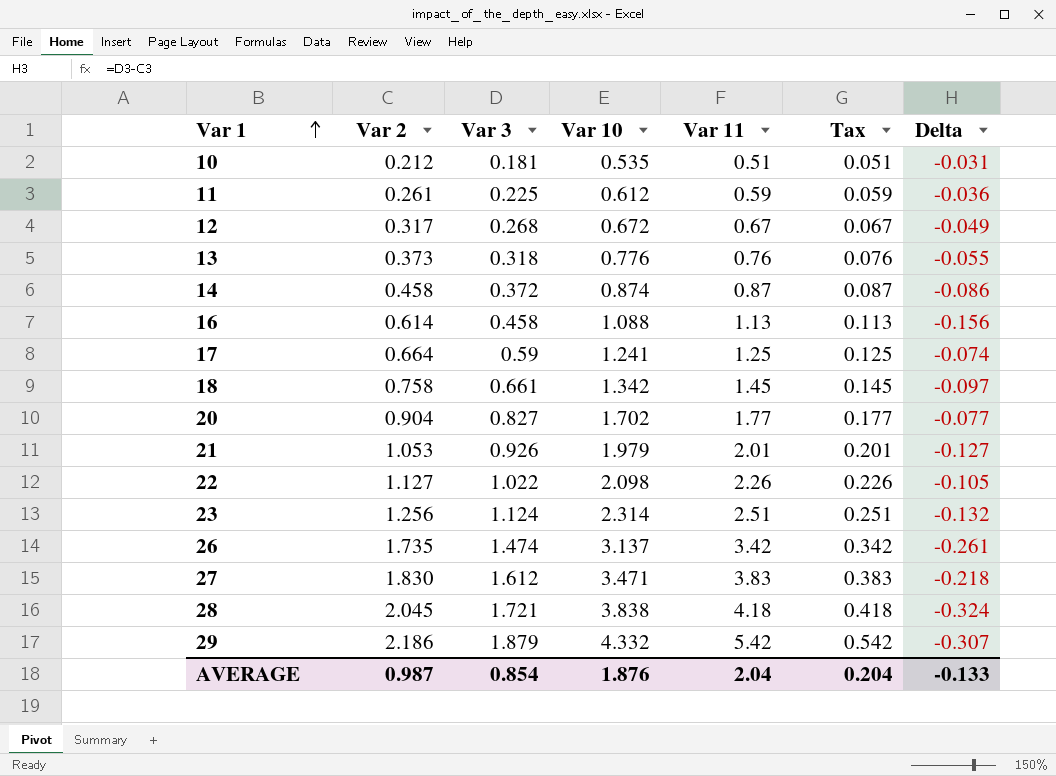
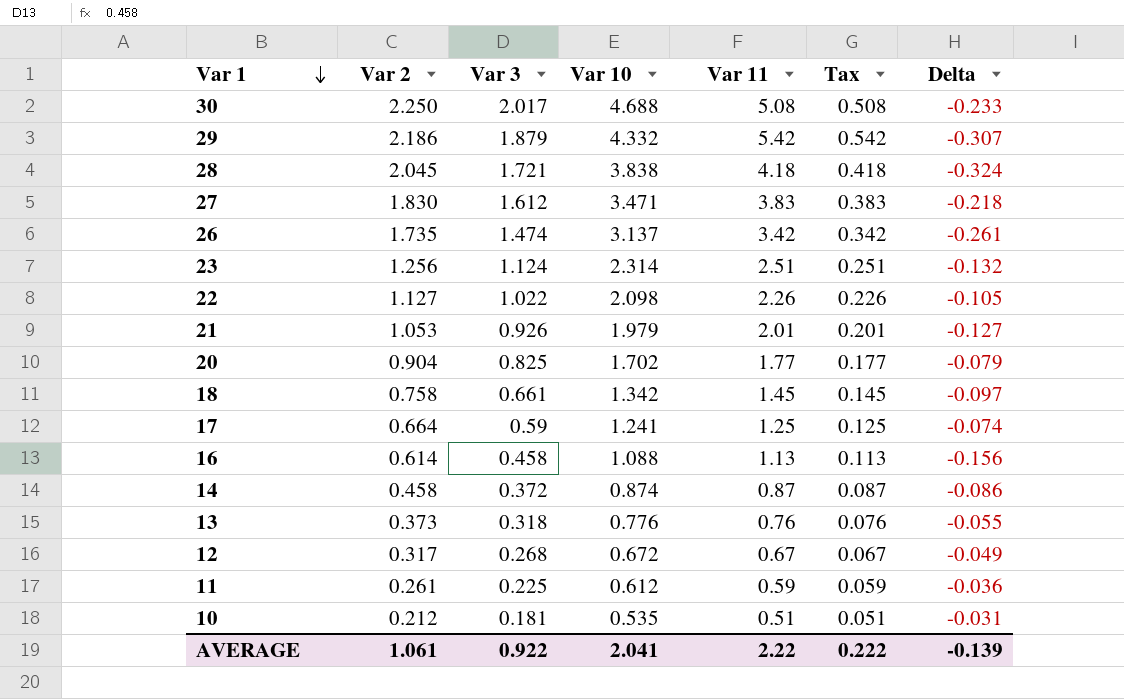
row order: Var 1 ascending -> Var 1 descending
row 30: none -> 2.250 | 2.017 | 4.688 | 5.08 | 0.508 | -0.233
20 | Var 3: 0.827 -> 0.825
20 | Delta: -0.077 -> -0.079
AVERAGE | Var 2: 0.987 -> 1.061
AVERAGE | Var 3: 0.854 -> 0.922
AVERAGE | Var 10: 1.876 -> 2.041
AVERAGE | Var 11: 2.04 -> 2.22
AVERAGE | Tax: 0.204 -> 0.222
AVERAGE | Delta: -0.133 -> -0.139

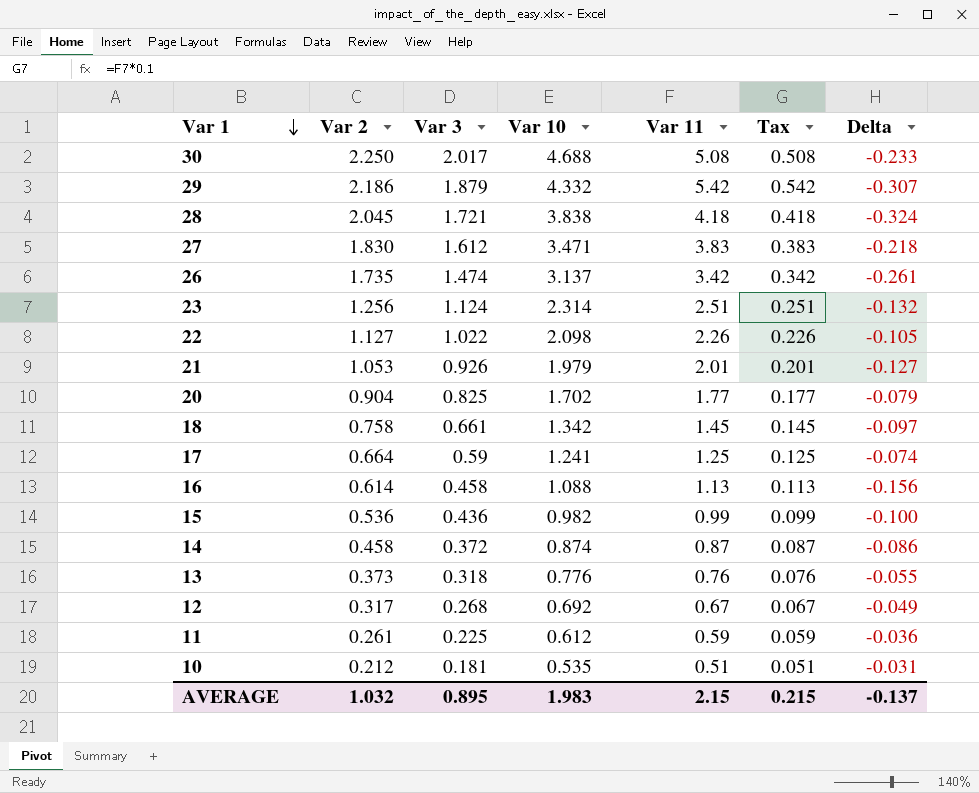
row 15: none -> 0.536 | 0.436 | 0.982 | 0.99 | 0.099 | -0.100
12 | Var 10: 0.672 -> 0.692
AVERAGE | Var 2: 1.061 -> 1.032
AVERAGE | Var 3: 0.922 -> 0.895
AVERAGE | Var 10: 2.041 -> 1.983
AVERAGE | Var 11: 2.22 -> 2.15
AVERAGE | Tax: 0.222 -> 0.215
AVERAGE | Delta: -0.139 -> -0.137

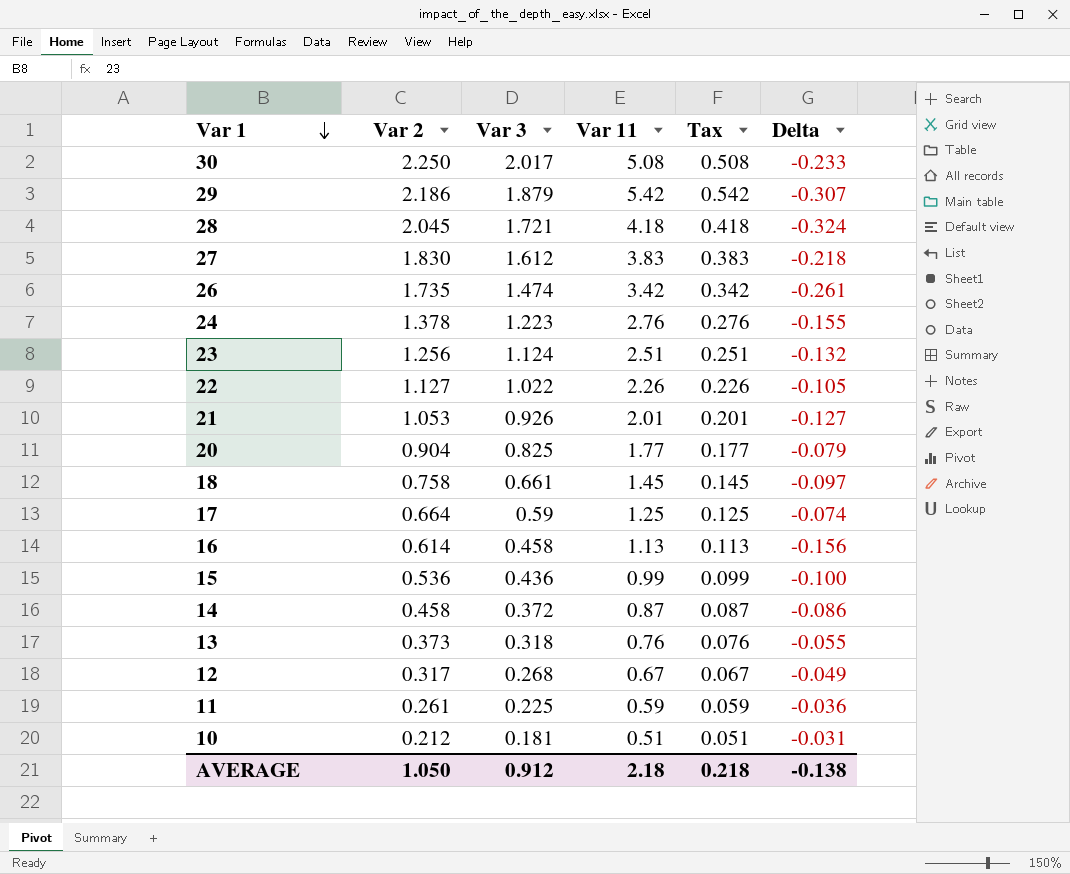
column Var 10 | position: 4 -> none
row 24: none -> 1.378 | 1.223 | 2.76 | 0.276 | -0.155
AVERAGE | Var 2: 1.032 -> 1.050
AVERAGE | Var 3: 0.895 -> 0.912
AVERAGE | Var 11: 2.15 -> 2.18
AVERAGE | Tax: 0.215 -> 0.218
AVERAGE | Delta: -0.137 -> -0.138

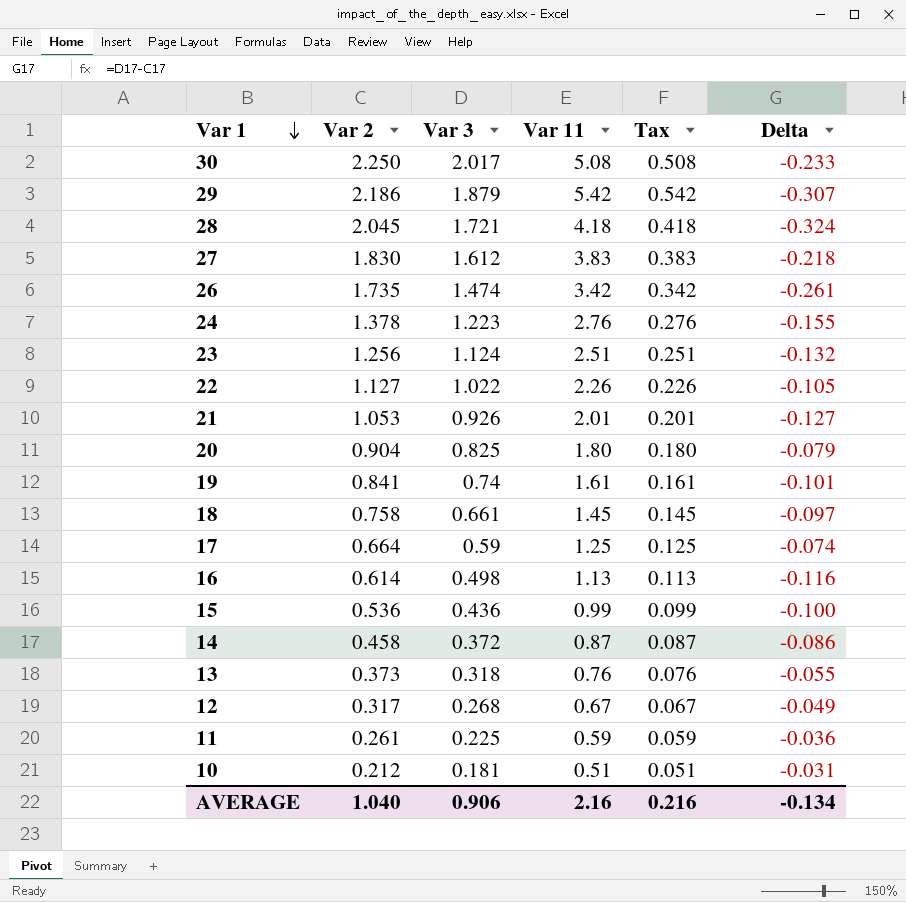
20 | Var 11: 1.77 -> 1.80
20 | Tax: 0.177 -> 0.180
row 19: none -> 0.841 | 0.74 | 1.61 | 0.161 | -0.101
16 | Var 3: 0.458 -> 0.498
16 | Delta: -0.156 -> -0.116
AVERAGE | Var 2: 1.050 -> 1.040
AVERAGE | Var 3: 0.912 -> 0.906
AVERAGE | Var 11: 2.18 -> 2.16
AVERAGE | Tax: 0.218 -> 0.216
AVERAGE | Delta: -0.138 -> -0.134

